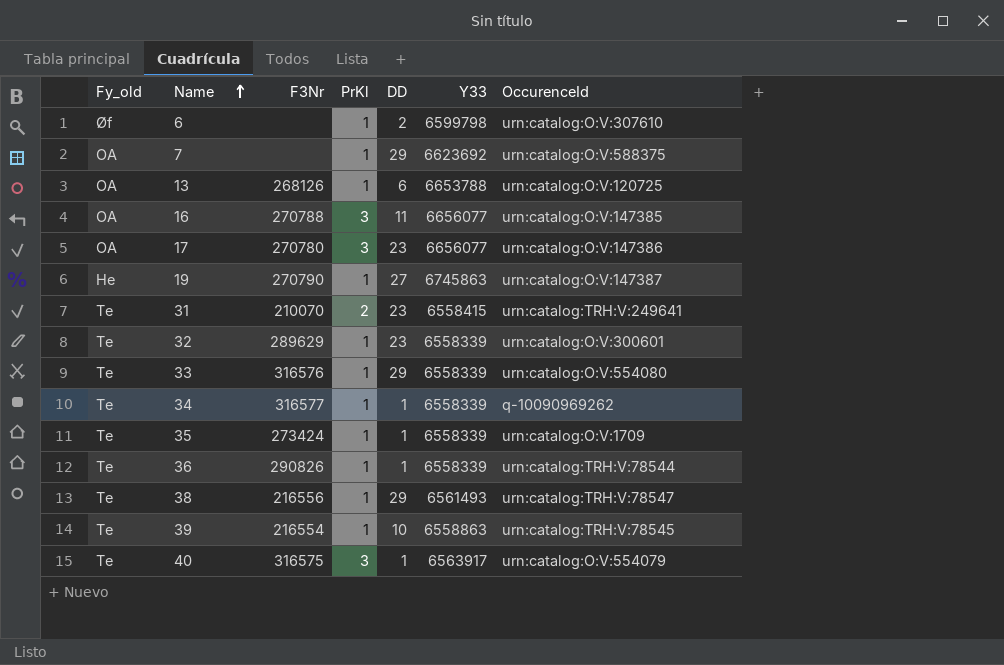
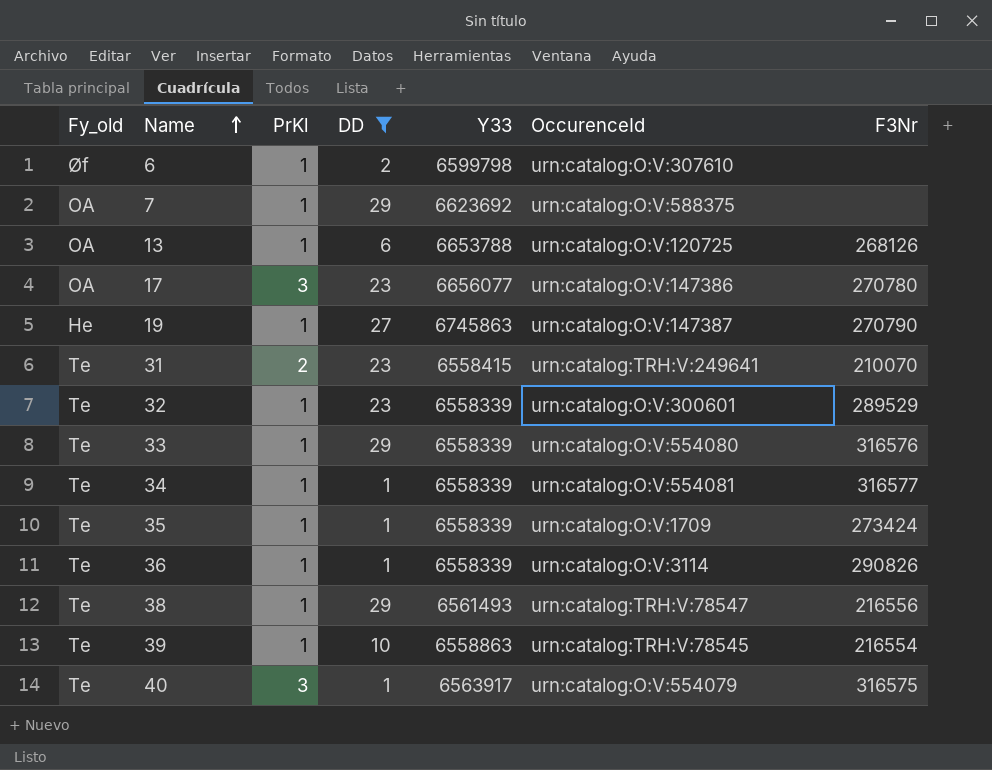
filter: none -> DD != 11
column F3Nr | position: 3 -> 7
32 | F3Nr: 289629 -> 289529
34 | OccurenceId: q-10090969262 -> urn:catalog:O:V:554081
36 | OccurenceId: urn:catalog:TRH:V:78544 -> urn:catalog:O:V:3114

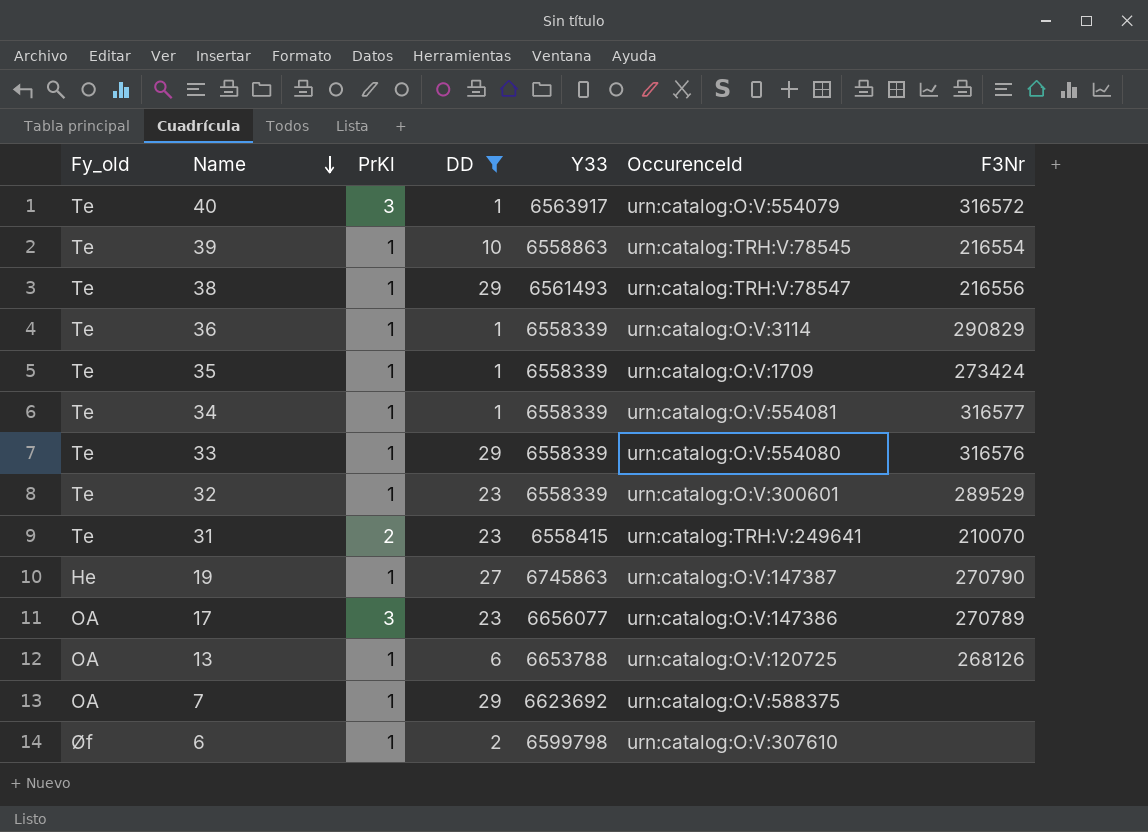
row order: Name ascending -> Name descending
40 | F3Nr: 316575 -> 316572
36 | F3Nr: 290826 -> 290829
17 | F3Nr: 270780 -> 270789

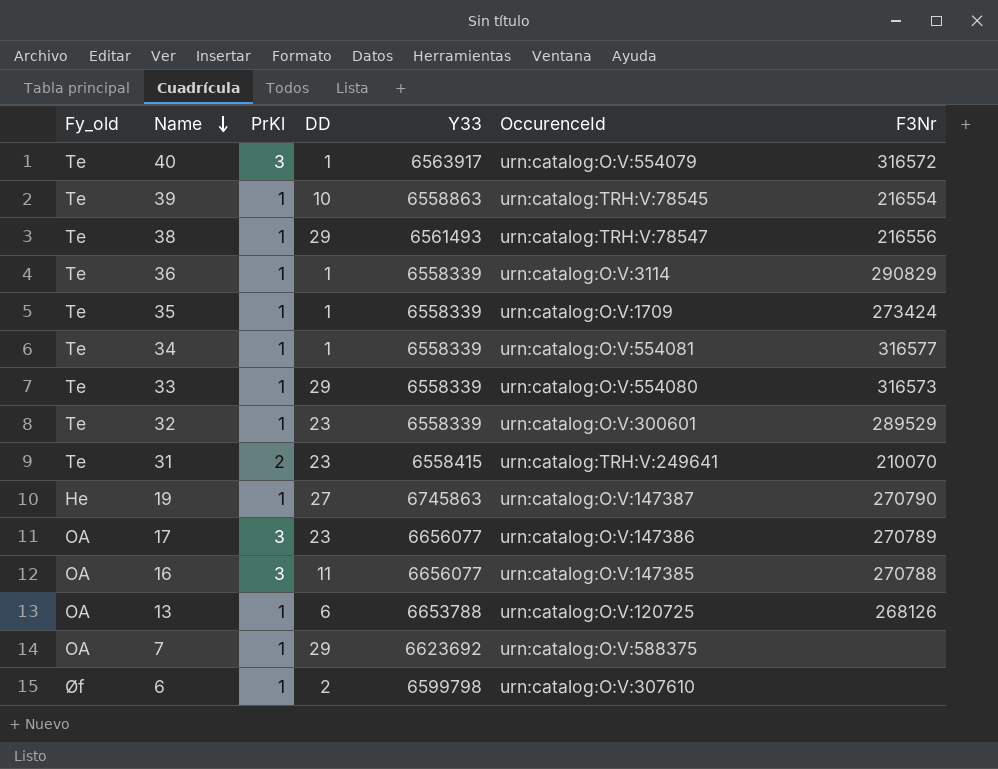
filter: DD != 11 -> none
33 | F3Nr: 316576 -> 316573

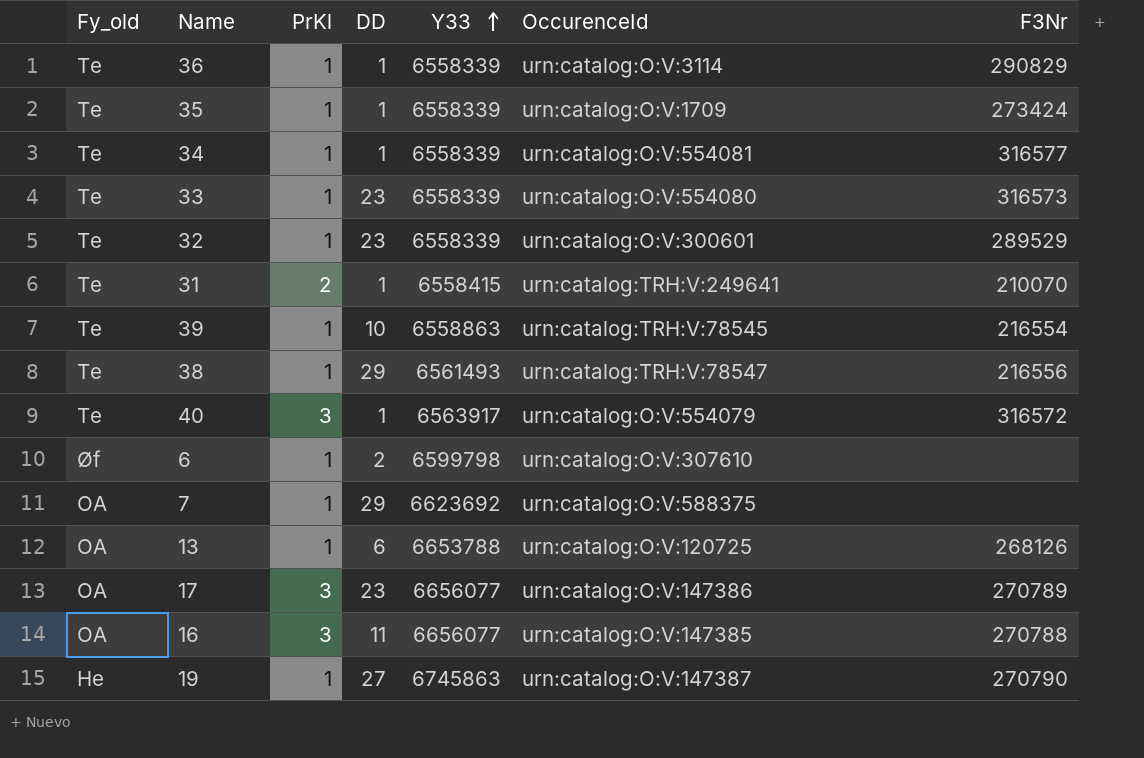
row order: Name descending -> Y33 ascending
33 | DD: 29 -> 23
31 | DD: 23 -> 1

